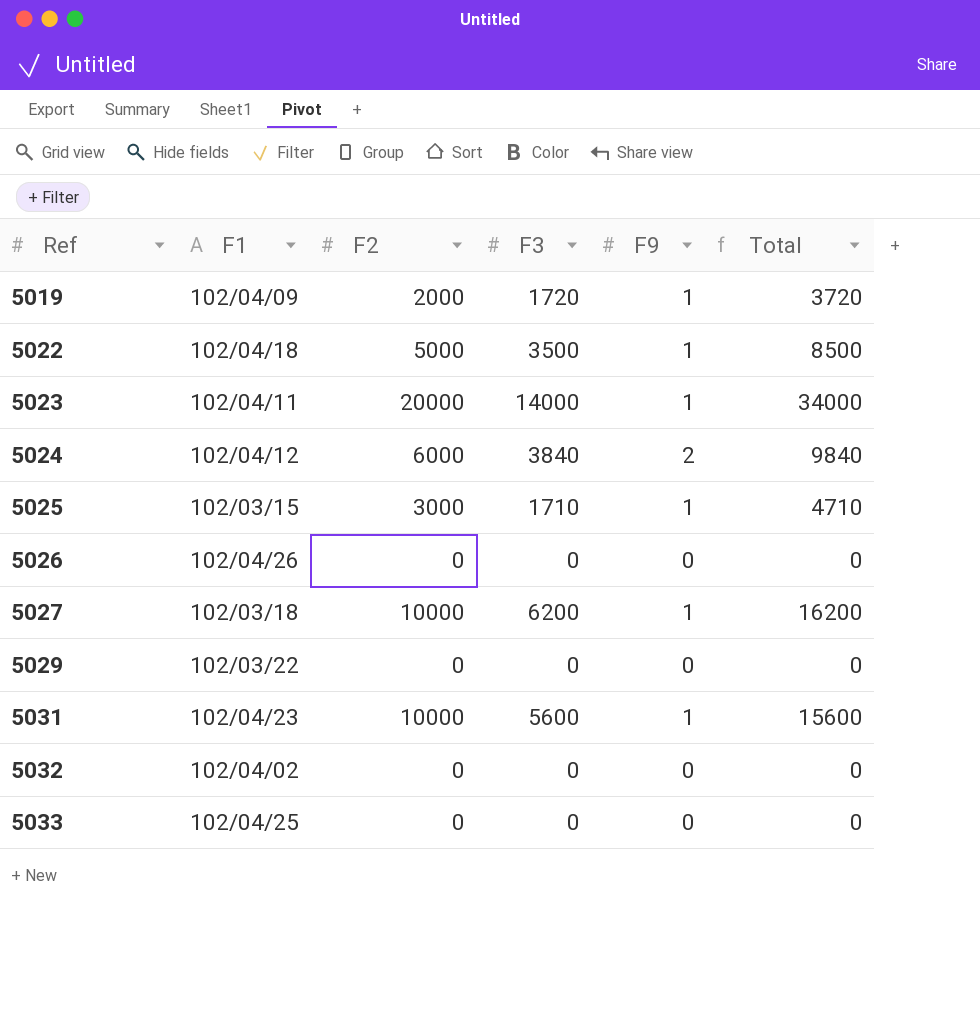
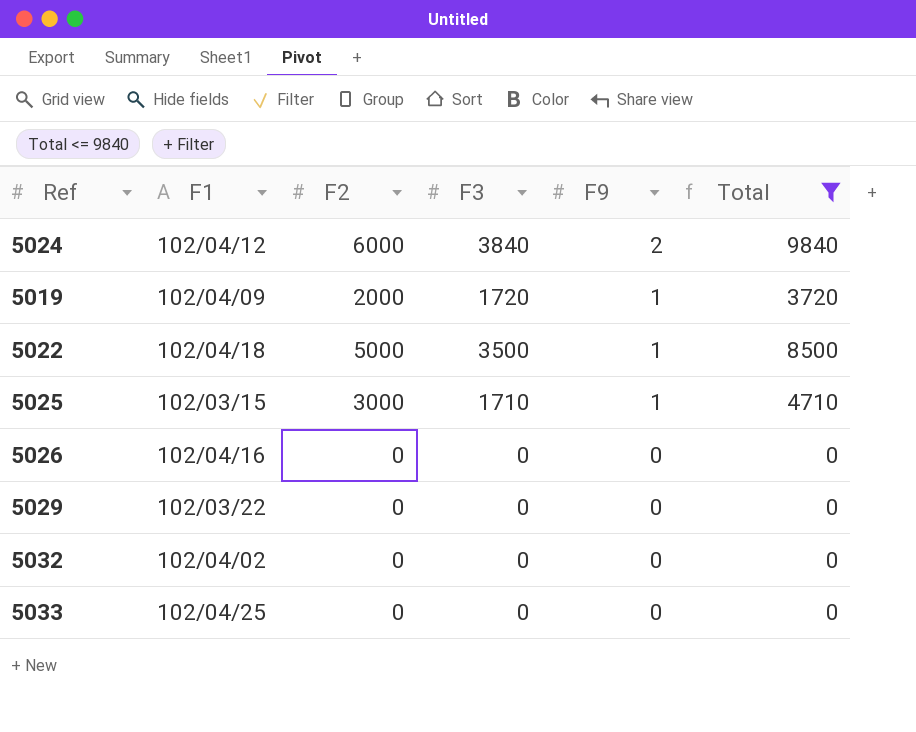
filter: none -> Total <= 9840
row order: Ref ascending -> F9 descending
5026 | F1: 102/04/26 -> 102/04/16

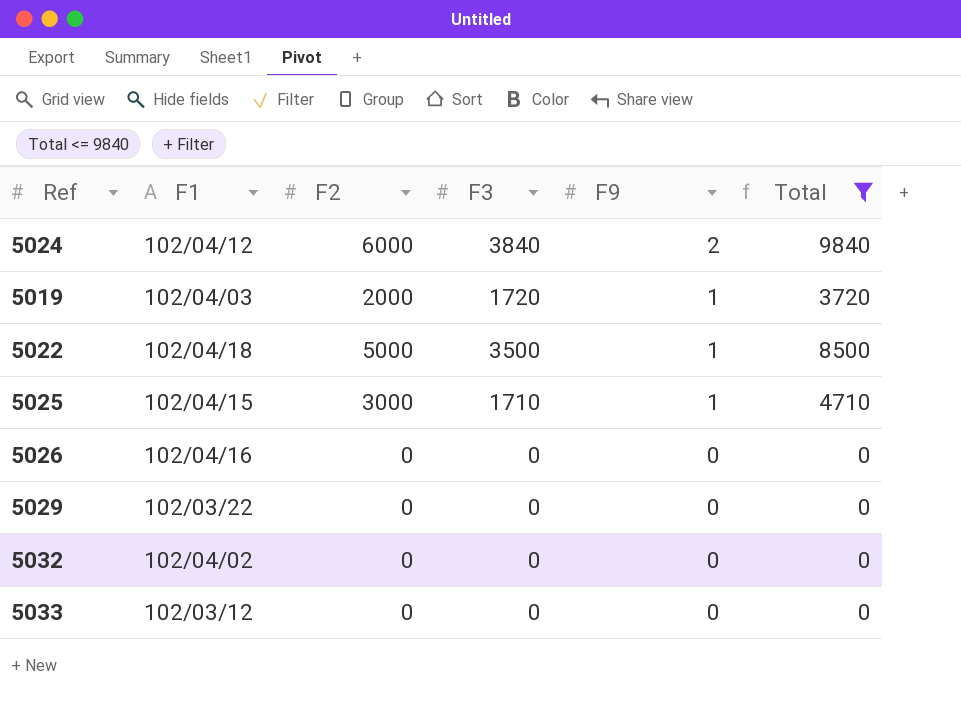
5019 | F1: 102/04/09 -> 102/04/03
5025 | F1: 102/03/15 -> 102/04/15
5033 | F1: 102/04/25 -> 102/03/12

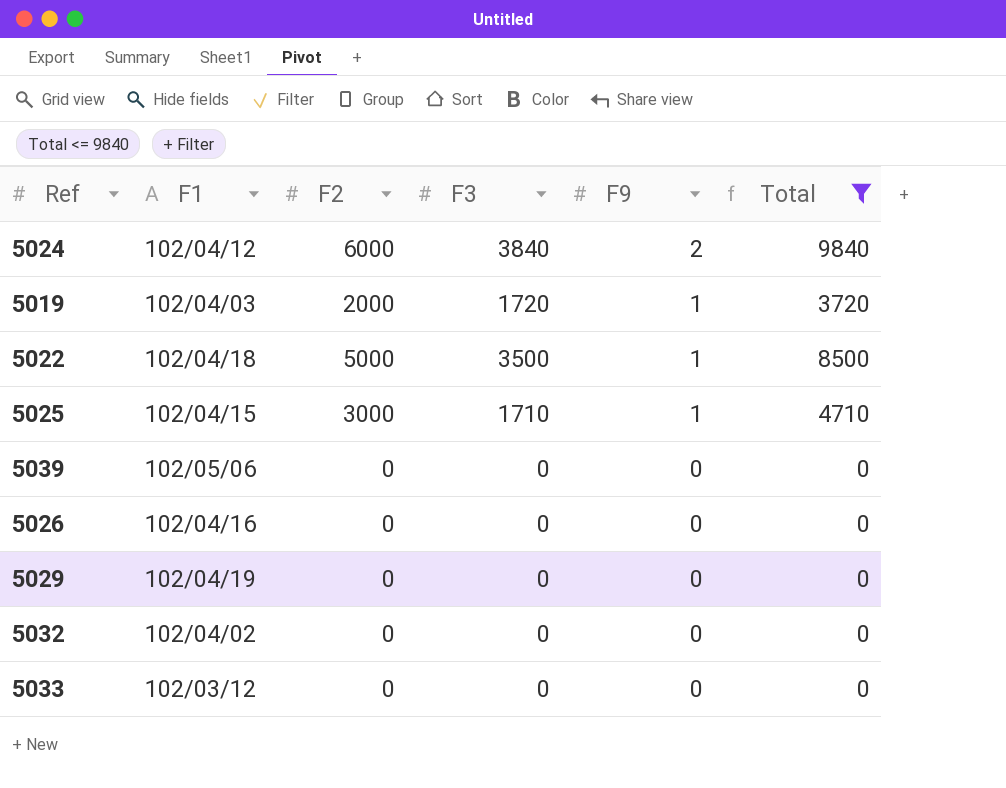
row 5039: none -> 102/05/06 | 0 | 0 | 0 | 0
5029 | F1: 102/03/22 -> 102/04/19

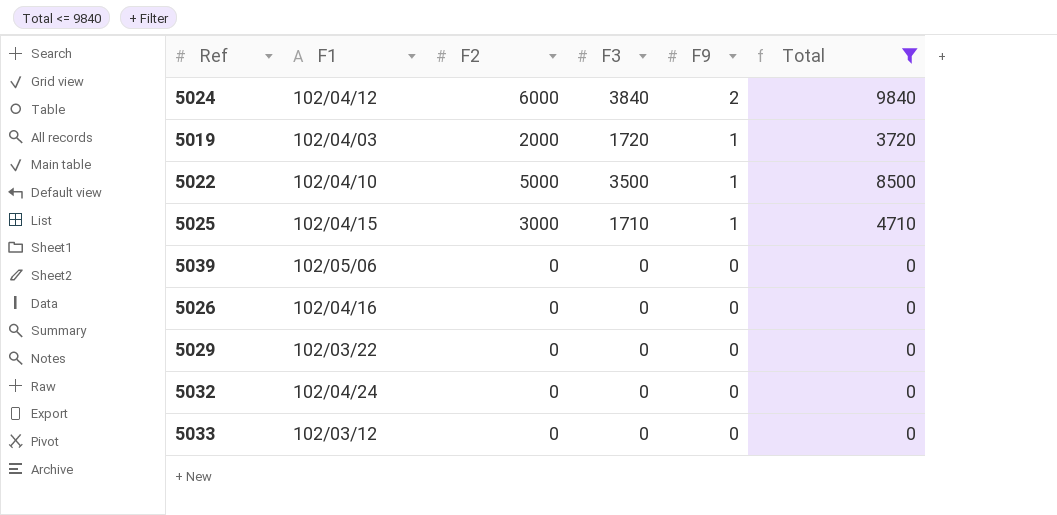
5022 | F1: 102/04/18 -> 102/04/10
5029 | F1: 102/04/19 -> 102/03/22
5032 | F1: 102/04/02 -> 102/04/24

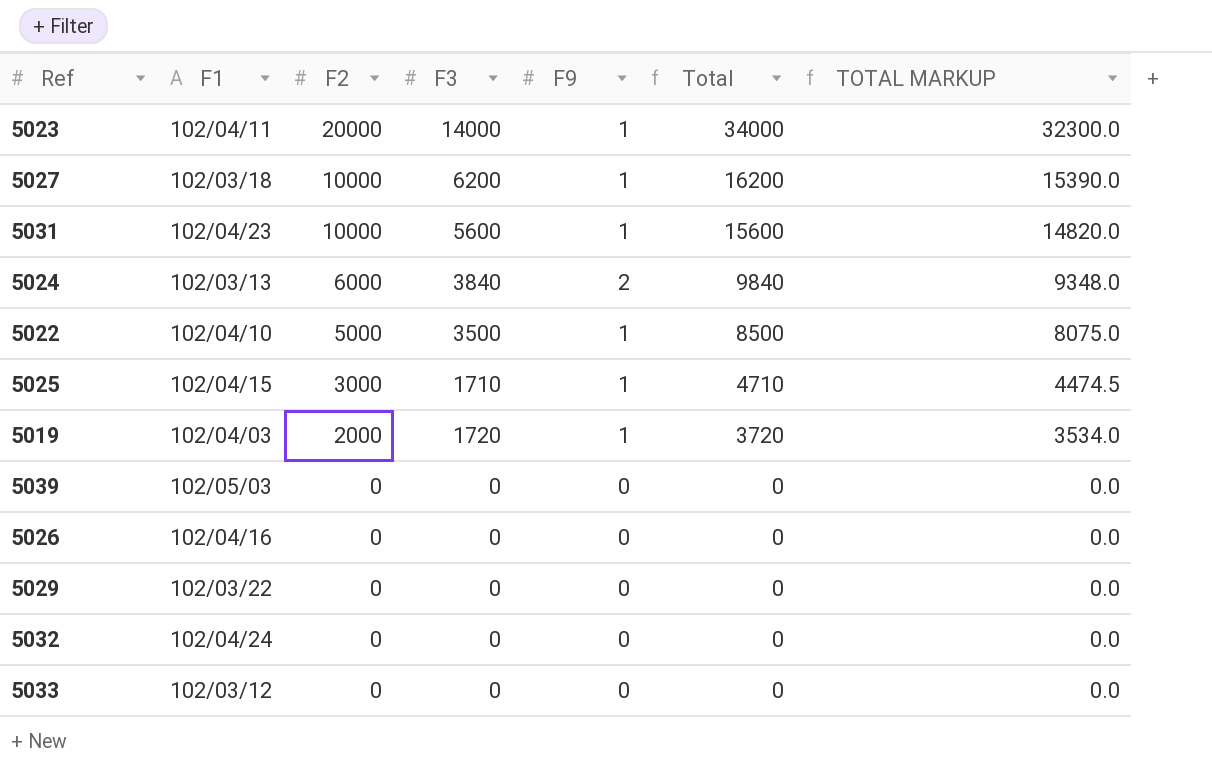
filter: Total <= 9840 -> none
row order: F9 descending -> F2 descending
column TOTAL MARKUP | formula: none -> [Total] * 0.95
5024 | F1: 102/04/12 -> 102/03/13
5039 | F1: 102/05/06 -> 102/05/03

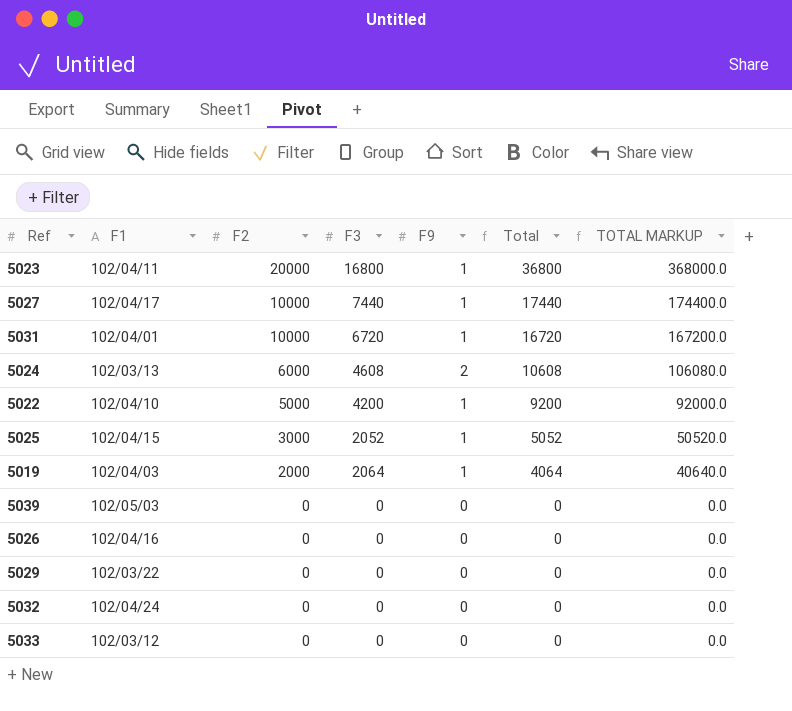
column TOTAL MARKUP | formula: [Total] * 0.95 -> [Total] * 10
5023 | F3: 14000 -> 16800
5023 | Total: 34000 -> 36800
5027 | F1: 102/03/18 -> 102/04/17
5027 | F3: 6200 -> 7440
5027 | Total: 16200 -> 17440
5031 | F1: 102/04/23 -> 102/04/01
5031 | F3: 5600 -> 6720
5031 | Total: 15600 -> 16720
5024 | F3: 3840 -> 4608
5024 | Total: 9840 -> 10608
5022 | F3: 3500 -> 4200
5022 | Total: 8500 -> 9200
5025 | F3: 1710 -> 2052
5025 | Total: 4710 -> 5052
5019 | F3: 1720 -> 2064
5019 | Total: 3720 -> 4064

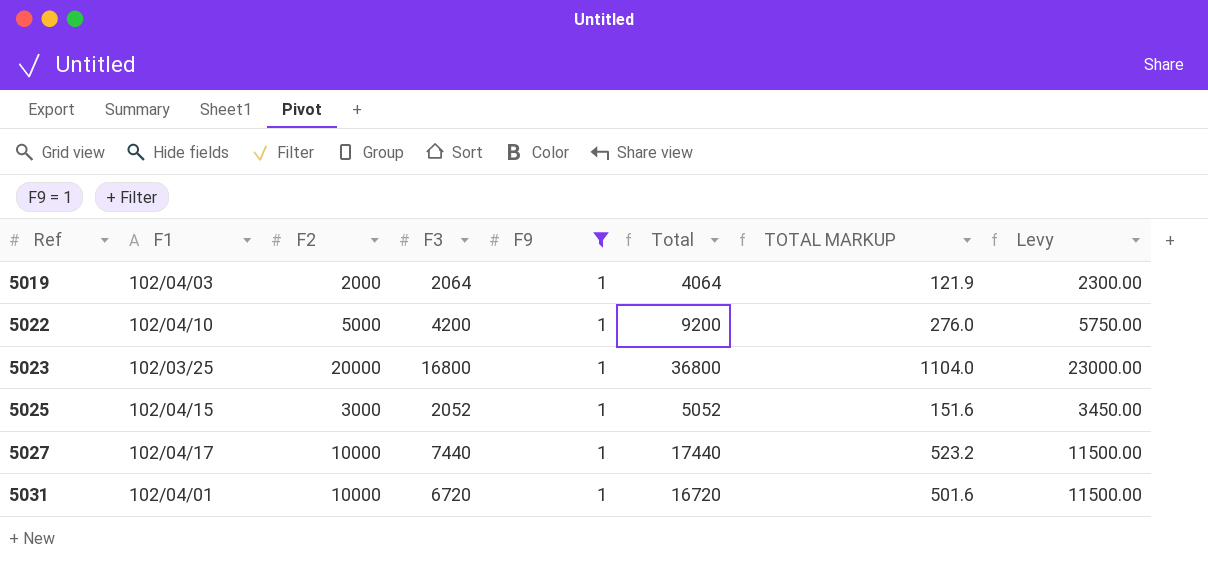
filter: none -> F9 = 1
row order: F2 descending -> Ref ascending
column TOTAL MARKUP | formula: [Total] * 10 -> [Total] * 0.03
column Levy | formula: none -> [F2] * 1.15
5023 | F1: 102/04/11 -> 102/03/25

